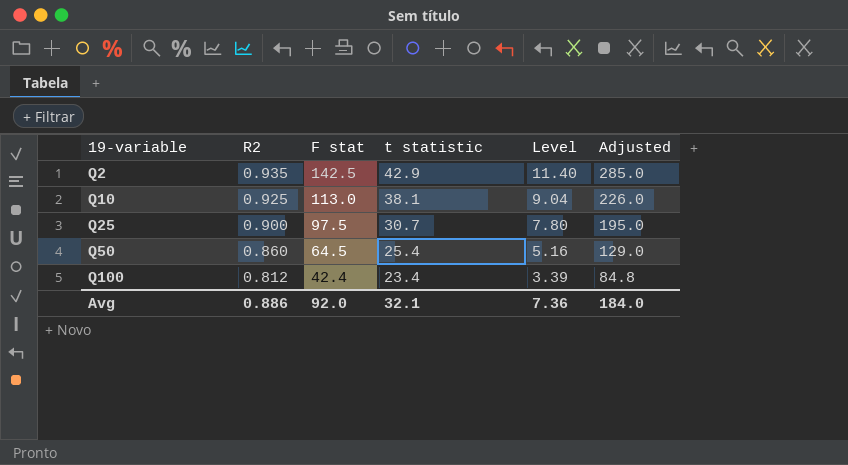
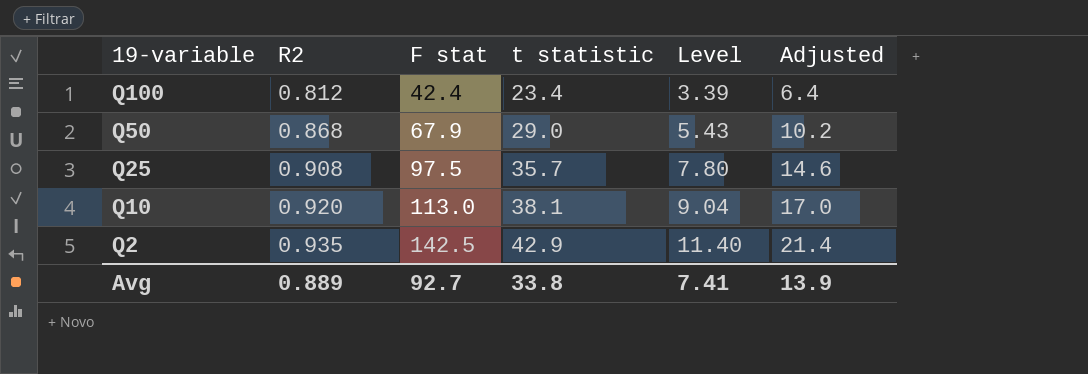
row order: 19-variable ascending -> 19-variable descending
column Adjusted | formula: [F stat] * 2 -> [F stat] * 0.15
Q50 | R2: 0.860 -> 0.868
Q50 | F stat: 64.5 -> 67.9
Q50 | t statistic: 25.4 -> 29.0
Q50 | Level: 5.16 -> 5.43
Q25 | R2: 0.900 -> 0.908
Q25 | t statistic: 30.7 -> 35.7
Q10 | R2: 0.925 -> 0.920
Avg | R2: 0.886 -> 0.889
Avg | F stat: 92.0 -> 92.7
Avg | t statistic: 32.1 -> 33.8
Avg | Level: 7.36 -> 7.41
Avg | Adjusted: 184.0 -> 13.9

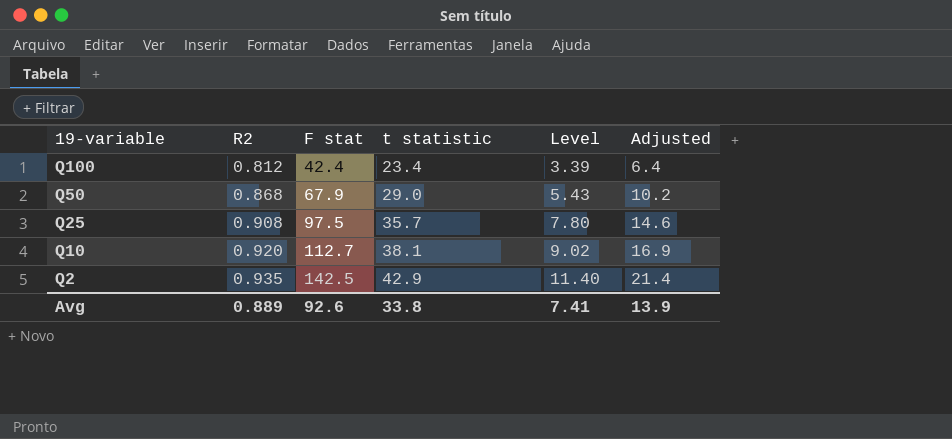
Q10 | F stat: 113.0 -> 112.7
Q10 | Level: 9.04 -> 9.02
Q10 | Adjusted: 17.0 -> 16.9
Avg | F stat: 92.7 -> 92.6

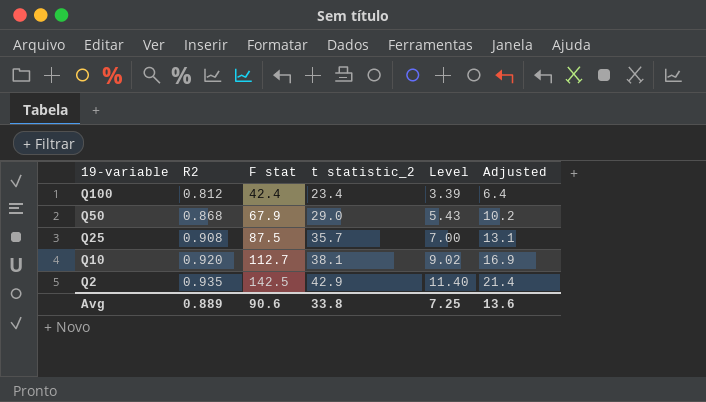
column name: t statistic -> t statistic_2
Q25 | F stat: 97.5 -> 87.5
Q25 | Level: 7.80 -> 7.00
Q25 | Adjusted: 14.6 -> 13.1
Avg | F stat: 92.6 -> 90.6
Avg | Level: 7.41 -> 7.25
Avg | Adjusted: 13.9 -> 13.6

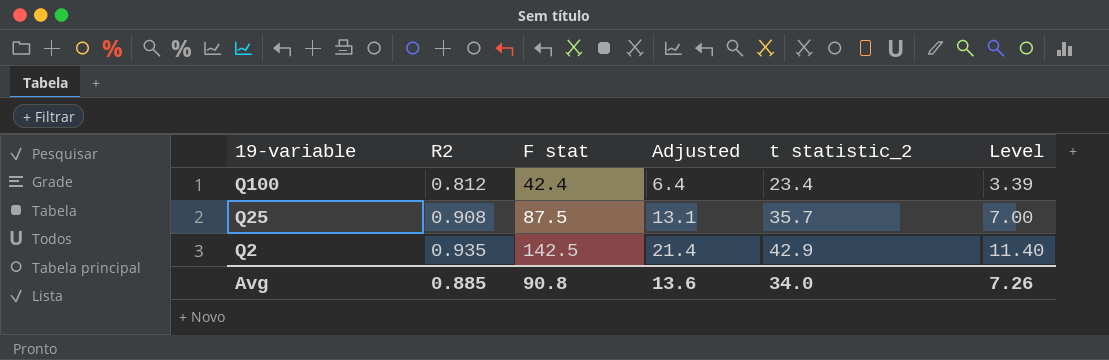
column Adjusted | position: 6 -> 4
row Q50: 0.868 | 67.9 | 29.0 | 5.43 | 10.2 -> none
row Q10: 0.920 | 112.7 | 38.1 | 9.02 | 16.9 -> none
Avg | R2: 0.889 -> 0.885
Avg | F stat: 90.6 -> 90.8
Avg | t statistic_2: 33.8 -> 34.0
Avg | Level: 7.25 -> 7.26

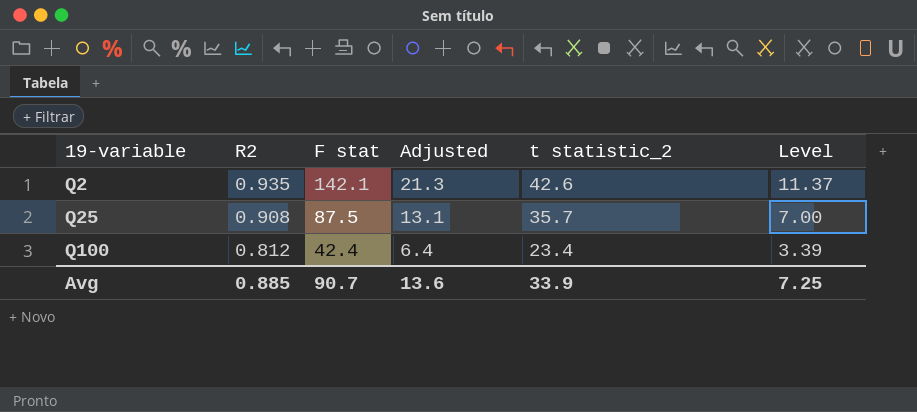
row order: 19-variable descending -> 19-variable ascending
Q2 | F stat: 142.5 -> 142.1
Q2 | Adjusted: 21.4 -> 21.3
Q2 | t statistic_2: 42.9 -> 42.6
Q2 | Level: 11.40 -> 11.37
Avg | F stat: 90.8 -> 90.7
Avg | t statistic_2: 34.0 -> 33.9
Avg | Level: 7.26 -> 7.25

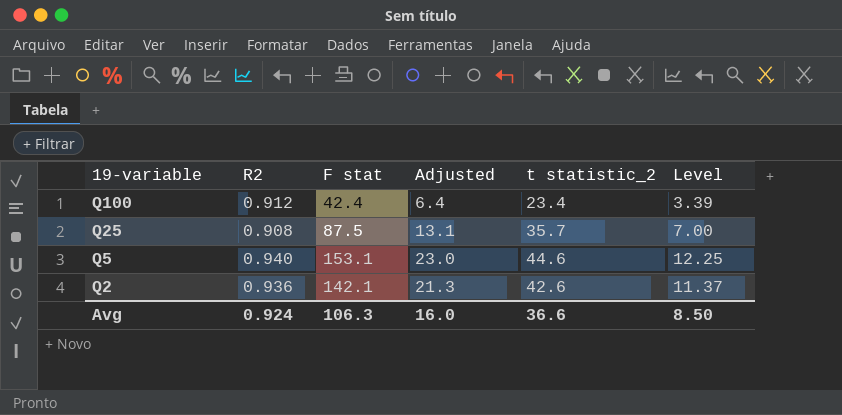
row order: 19-variable ascending -> 19-variable descending
Q100 | R2: 0.812 -> 0.912
row Q5: none -> 0.940 | 153.1 | 23.0 | 44.6 | 12.25
Q2 | R2: 0.935 -> 0.936
Avg | R2: 0.885 -> 0.924
Avg | F stat: 90.7 -> 106.3
Avg | Adjusted: 13.6 -> 16.0
Avg | t statistic_2: 33.9 -> 36.6
Avg | Level: 7.25 -> 8.50

